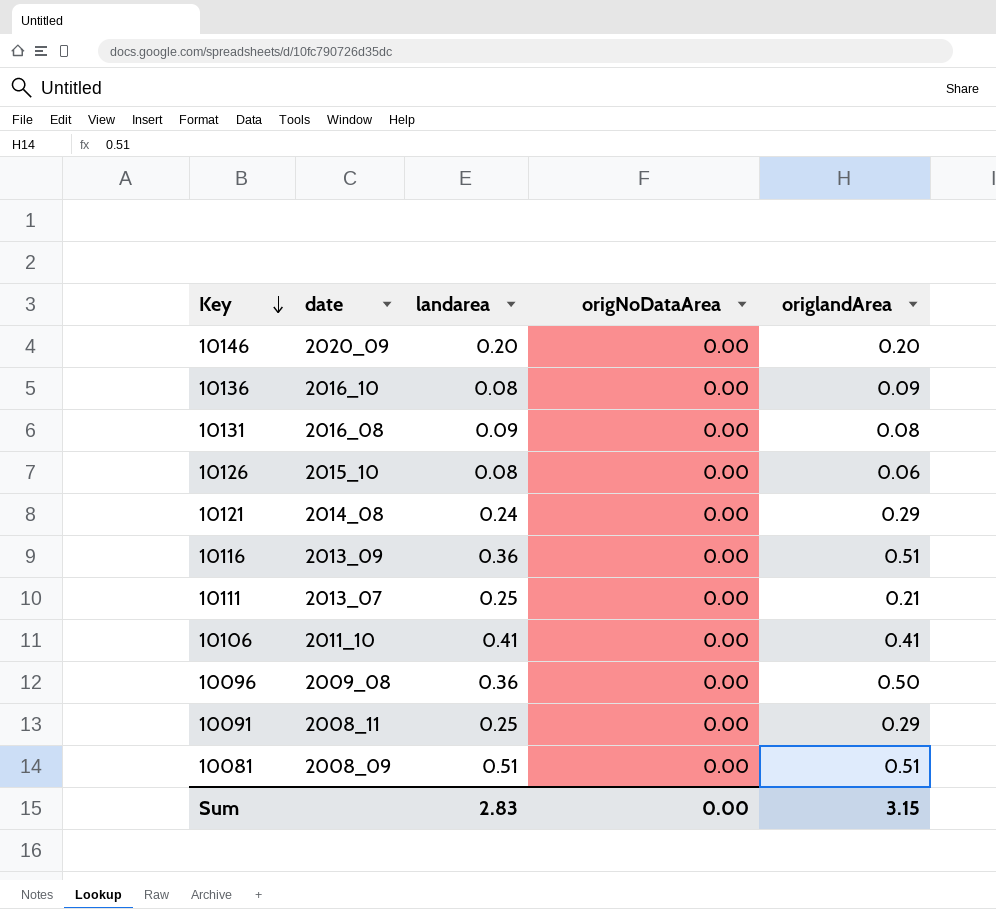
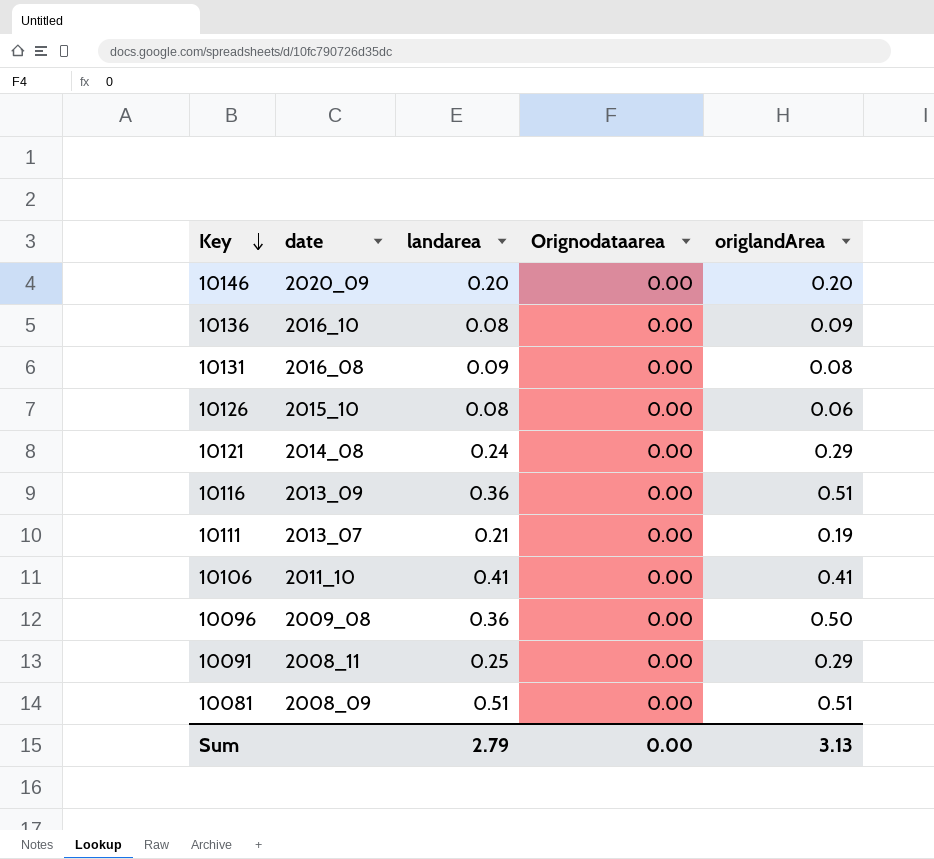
column name: origNoDataArea -> Orignodataarea
10111 | landarea: 0.25 -> 0.21
10111 | origlandArea: 0.21 -> 0.19
Sum | landarea: 2.83 -> 2.79
Sum | origlandArea: 3.15 -> 3.13

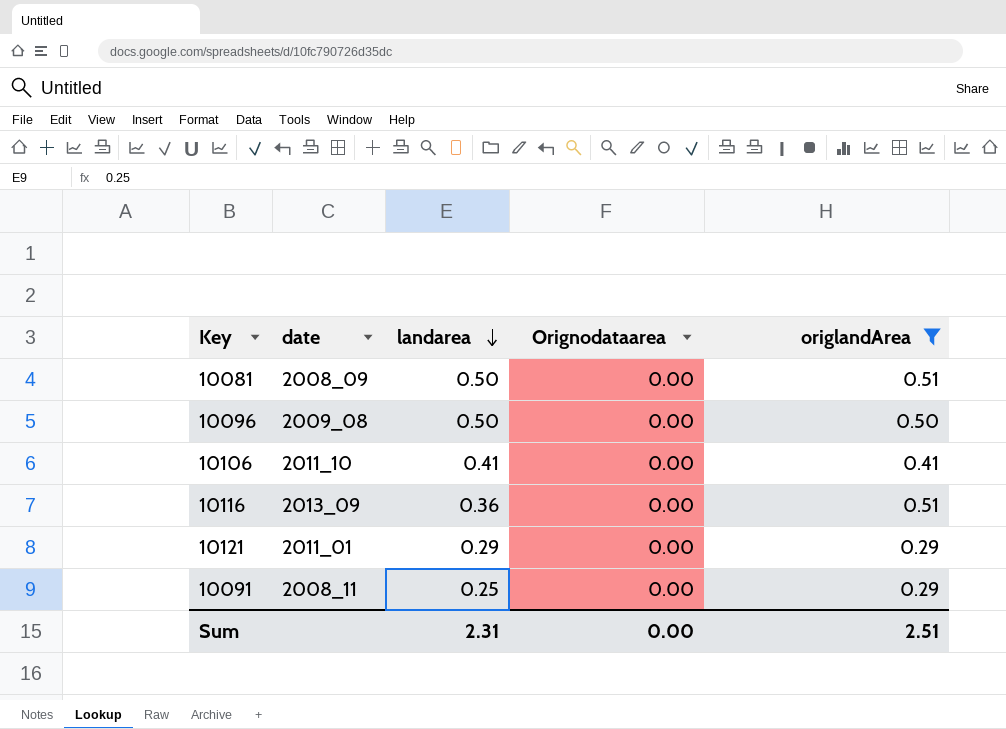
filter: none -> origlandArea >= 0.29
row order: Key descending -> landarea descending
10081 | landarea: 0.51 -> 0.50
10096 | landarea: 0.36 -> 0.50
10121 | date: 2014_08 -> 2011_01
10121 | landarea: 0.24 -> 0.29
Sum | landarea: 2.79 -> 2.31
Sum | origlandArea: 3.13 -> 2.51

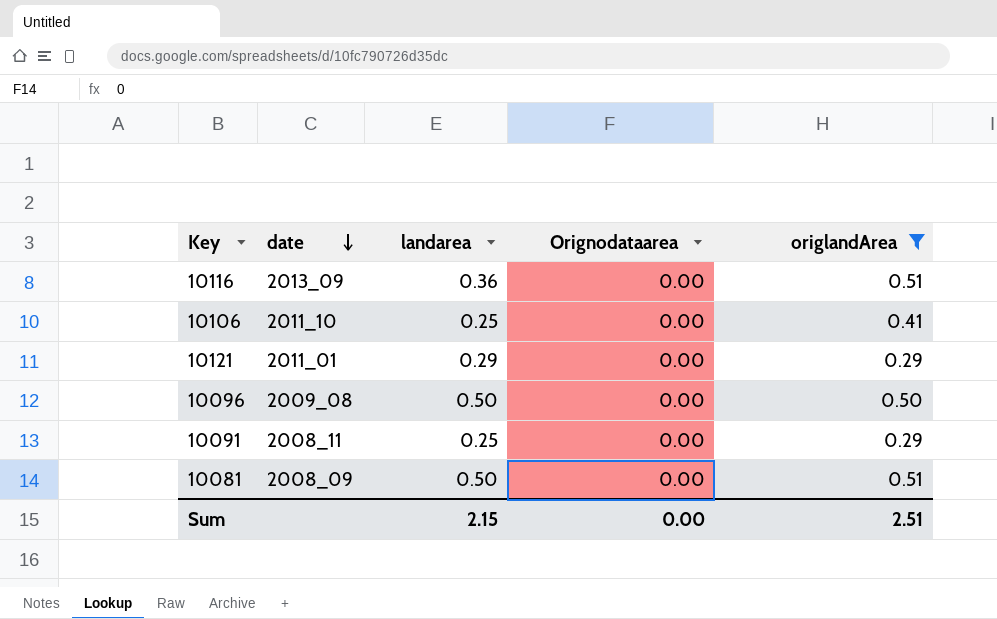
row order: landarea descending -> date descending
10106 | landarea: 0.41 -> 0.25
Sum | landarea: 2.31 -> 2.15

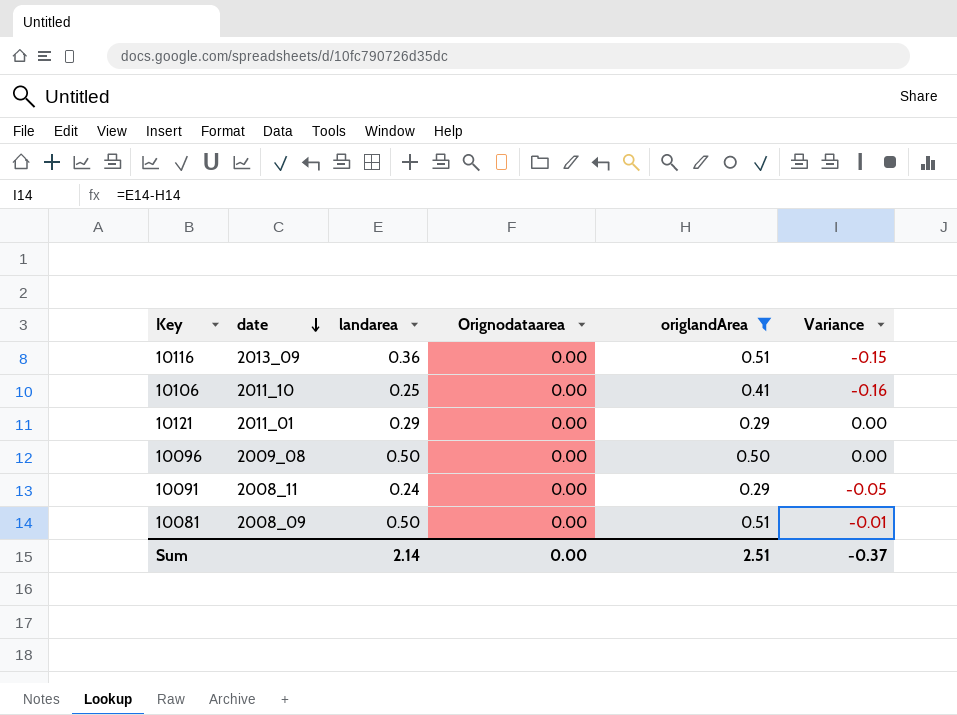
column Variance | formula: none -> [landarea] - [origlandArea]
10091 | landarea: 0.25 -> 0.24
Sum | landarea: 2.15 -> 2.14

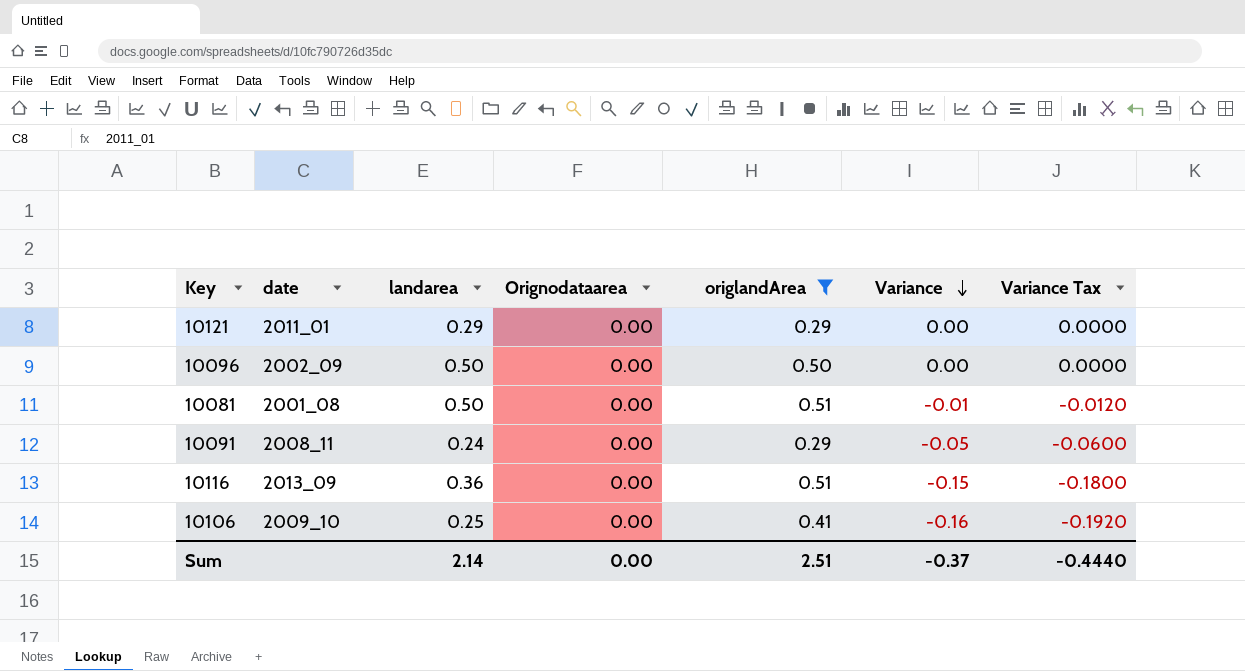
row order: date descending -> Variance descending
column Variance Tax | formula: none -> [Variance] * 1.2
10096 | date: 2009_08 -> 2002_09
10081 | date: 2008_09 -> 2001_08
10106 | date: 2011_10 -> 2009_10

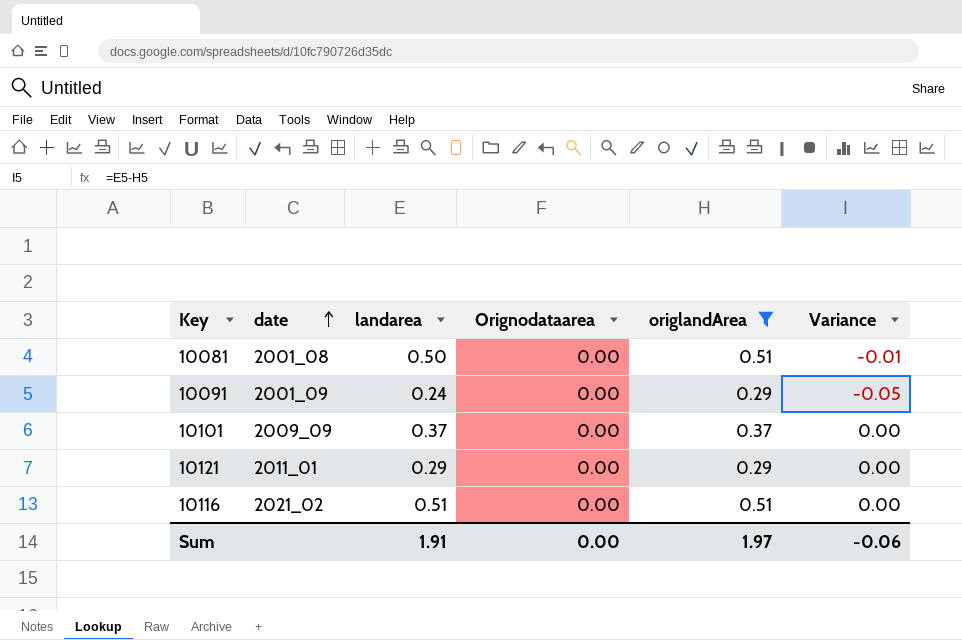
row order: Variance descending -> date ascending
column Variance Tax | formula: [Variance] * 1.2 -> none
row 10096: 2002_09 | 0.50 | 0.00 | 0.50 | 0.00 | 0.0000 -> none
row 10106: 2009_10 | 0.25 | 0.00 | 0.41 | -0.16 | -0.1920 -> none
10091 | date: 2008_11 -> 2001_09
row 10101: none -> 2009_09 | 0.37 | 0.00 | 0.37 | 0.00
10116 | date: 2013_09 -> 2021_02
10116 | landarea: 0.36 -> 0.51
10116 | Variance: -0.15 -> 0.00
Sum | landarea: 2.14 -> 1.91
Sum | origlandArea: 2.51 -> 1.97
Sum | Variance: -0.37 -> -0.06

